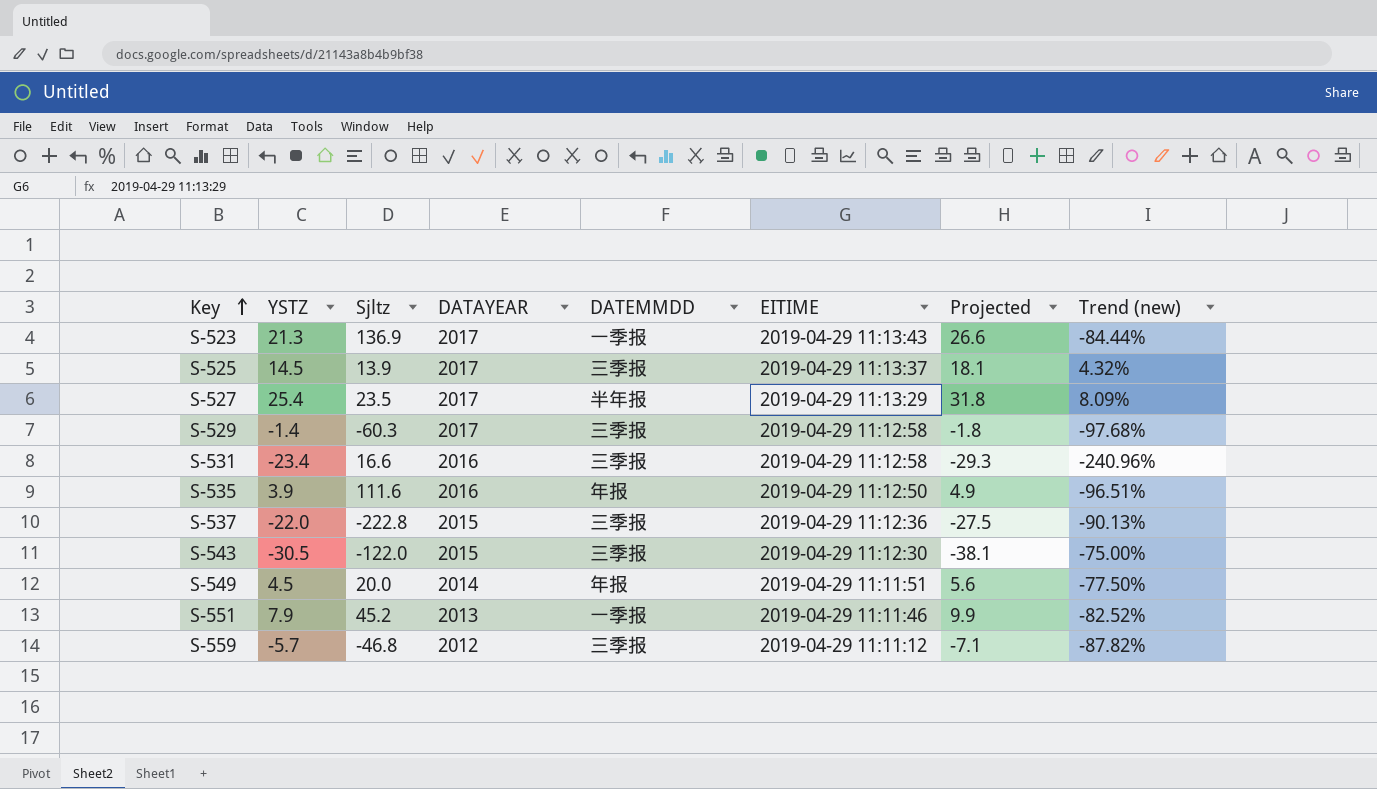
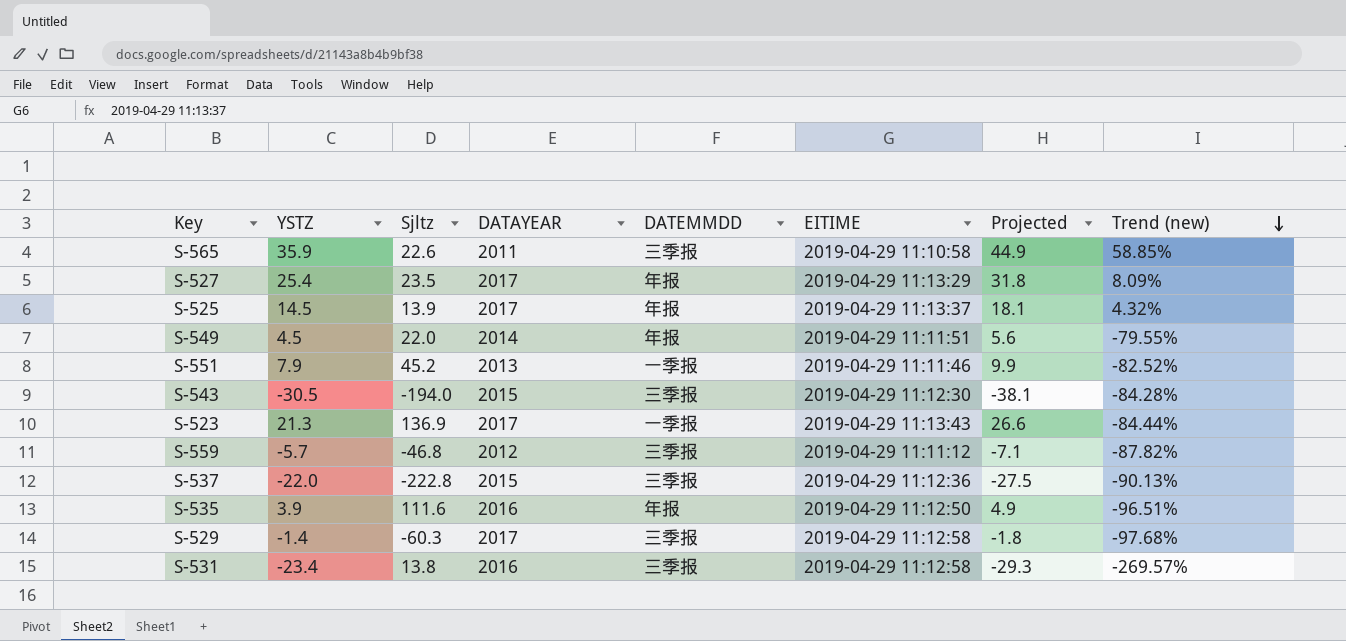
row order: Key ascending -> Trend (new) descending
row S-565: none -> 35.9 | 22.6 | 2011 | 三季报 | 2019-04-29 11:10:58 | 44.9 | 58.85%
S-527 | DATEMMDD: 半年报 -> 年报
S-525 | DATEMMDD: 三季报 -> 年报
S-549 | Sjltz: 20.0 -> 22.0
S-549 | Trend (new): -77.50% -> -79.55%
S-543 | Sjltz: -122.0 -> -194.0
S-543 | Trend (new): -75.00% -> -84.28%
S-531 | Sjltz: 16.6 -> 13.8
S-531 | Trend (new): -240.96% -> -269.57%

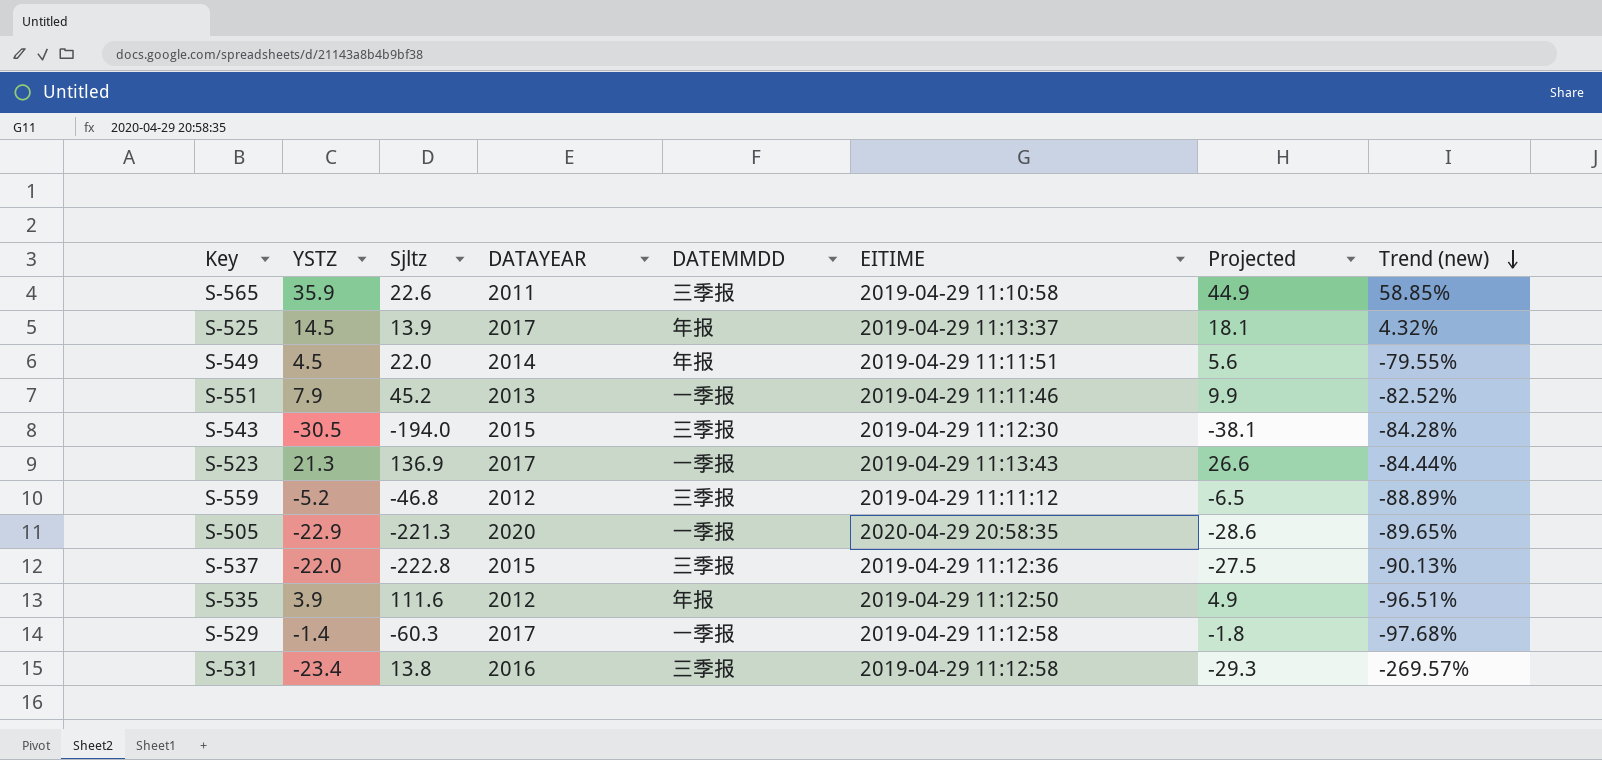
row S-527: 25.4 | 23.5 | 2017 | 年报 | 2019-04-29 11:13:29 | 31.8 | 8.09% -> none
S-559 | YSTZ: -5.7 -> -5.2
S-559 | Projected: -7.1 -> -6.5
S-559 | Trend (new): -87.82% -> -88.89%
row S-505: none -> -22.9 | -221.3 | 2020 | 一季报 | 2020-04-29 20:58:35 | -28.6 | -89.65%
S-535 | DATAYEAR: 2016 -> 2012
S-529 | DATEMMDD: 三季报 -> 一季报

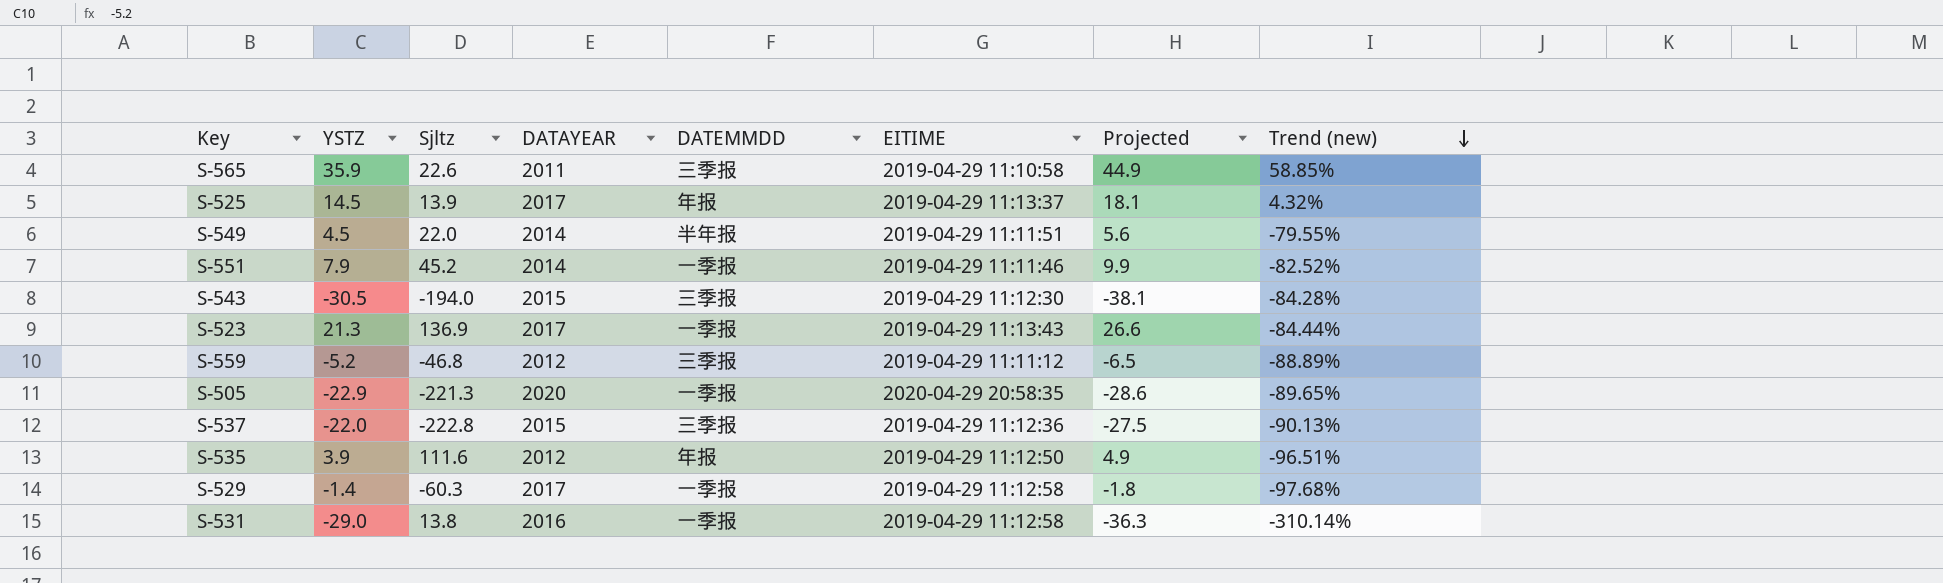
S-549 | DATEMMDD: 年报 -> 半年报
S-551 | DATAYEAR: 2013 -> 2014
S-531 | YSTZ: -23.4 -> -29.0
S-531 | DATEMMDD: 三季报 -> 一季报
S-531 | Projected: -29.3 -> -36.3
S-531 | Trend (new): -269.57% -> -310.14%

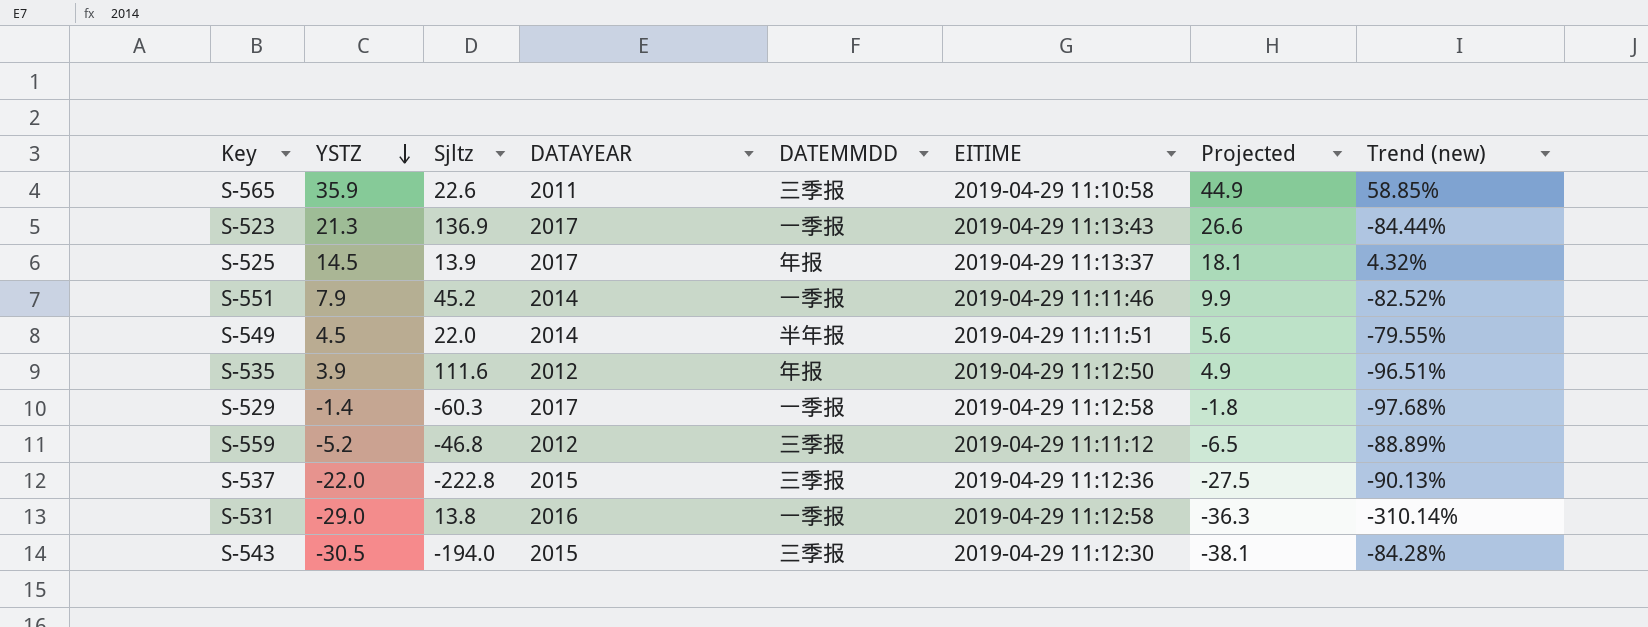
row order: Trend (new) descending -> YSTZ descending
row S-505: -22.9 | -221.3 | 2020 | 一季报 | 2020-04-29 20:58:35 | -28.6 | -89.65% -> none

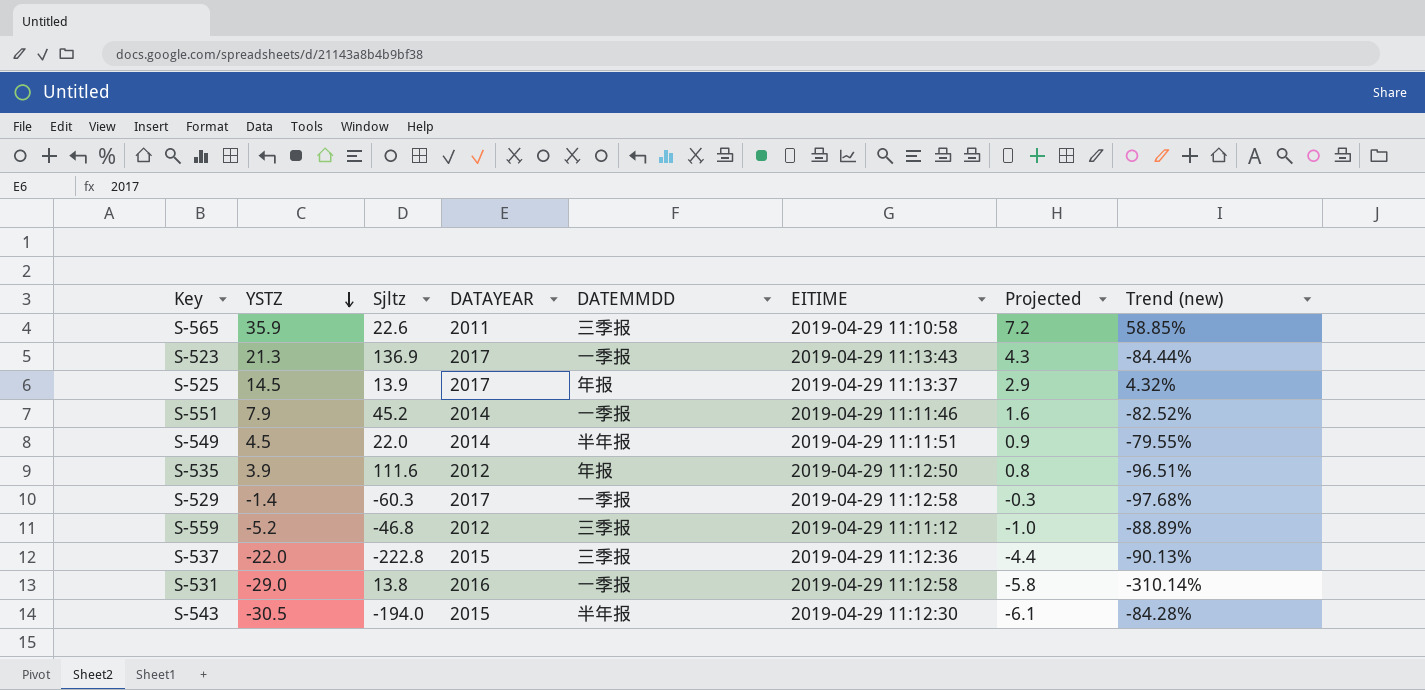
column Projected | formula: [YSTZ] * 1.25 -> [YSTZ] * 0.2
S-543 | DATEMMDD: 三季报 -> 半年报

